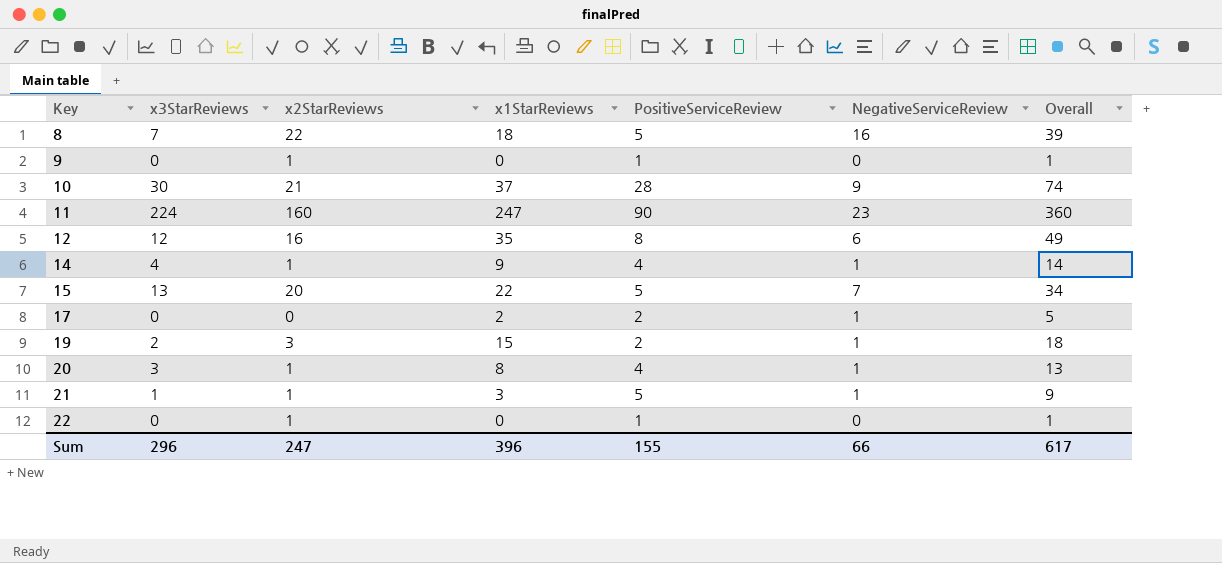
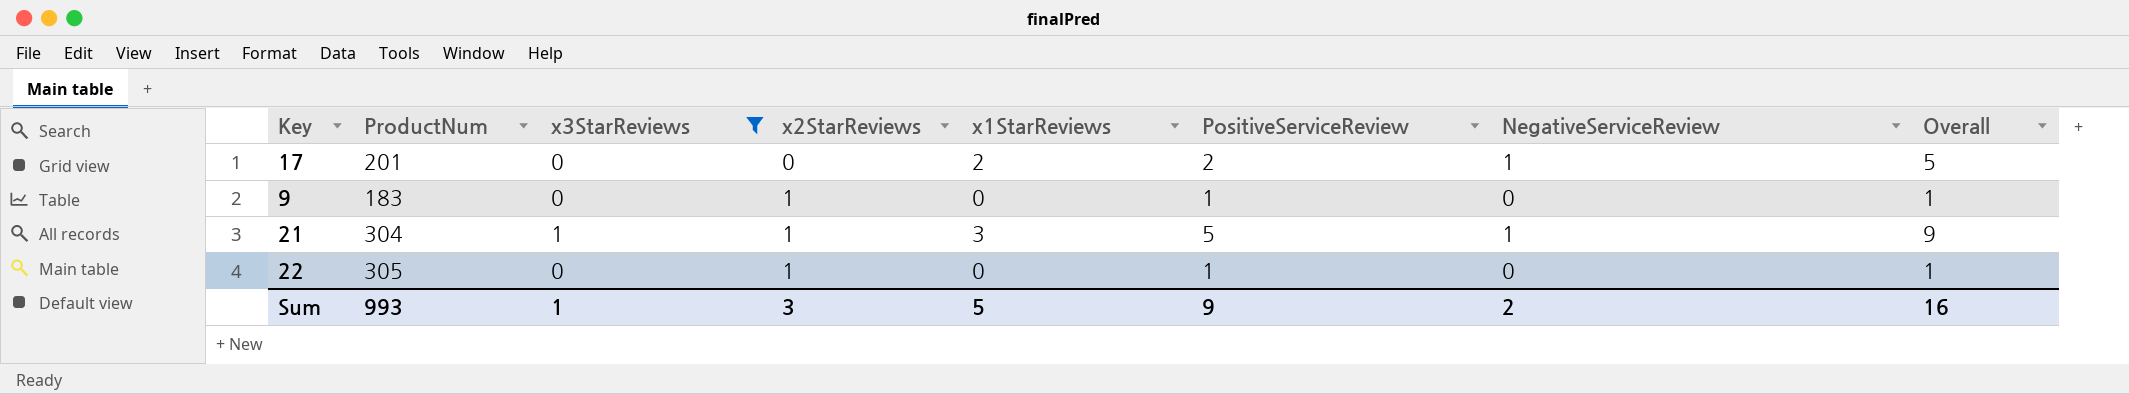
filter: none -> x3StarReviews <= 1
row order: Key ascending -> x2StarReviews ascending
column ProductNum | position: none -> 2
Sum | x3StarReviews: 296 -> 1
Sum | x2StarReviews: 247 -> 3
Sum | x1StarReviews: 396 -> 5
Sum | PositiveServiceReview: 155 -> 9
Sum | NegativeServiceReview: 66 -> 2
Sum | Overall: 617 -> 16

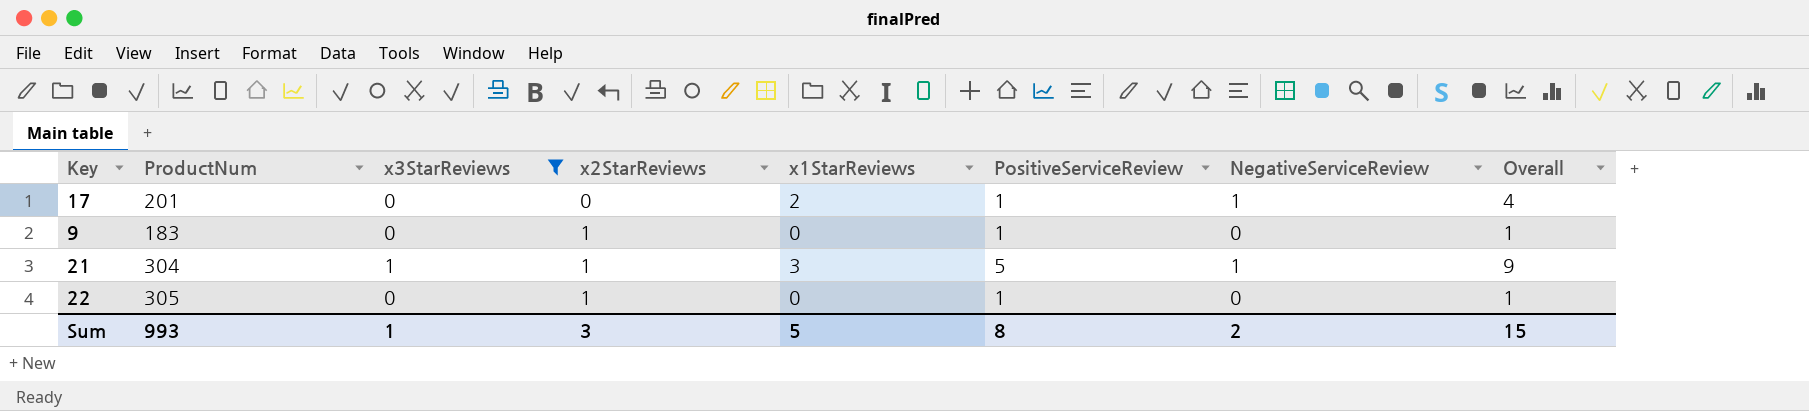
17 | PositiveServiceReview: 2 -> 1
17 | Overall: 5 -> 4
Sum | PositiveServiceReview: 9 -> 8
Sum | Overall: 16 -> 15

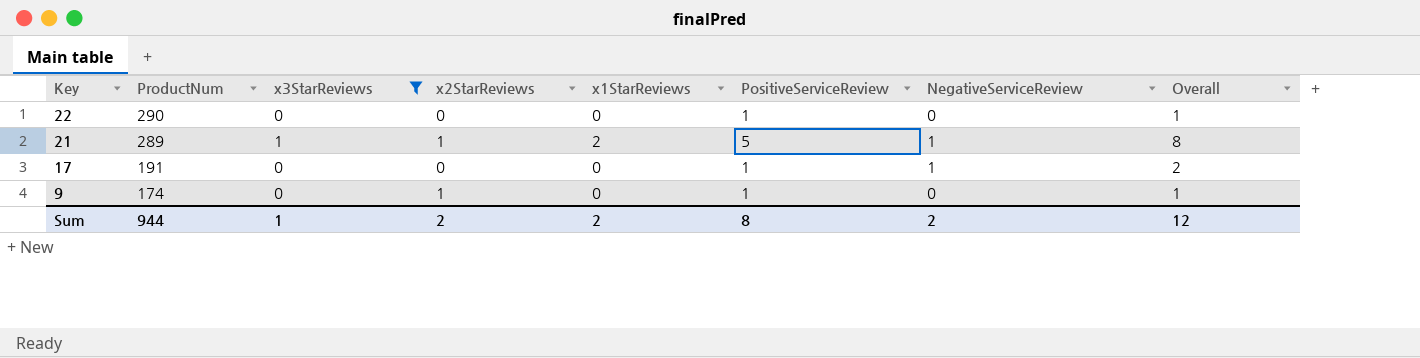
row order: x2StarReviews ascending -> Key descending
22 | ProductNum: 305 -> 290
22 | x2StarReviews: 1 -> 0
21 | ProductNum: 304 -> 289
21 | x1StarReviews: 3 -> 2
21 | Overall: 9 -> 8
17 | ProductNum: 201 -> 191
17 | x1StarReviews: 2 -> 0
17 | Overall: 4 -> 2
9 | ProductNum: 183 -> 174
Sum | ProductNum: 993 -> 944
Sum | x2StarReviews: 3 -> 2
Sum | x1StarReviews: 5 -> 2
Sum | Overall: 15 -> 12

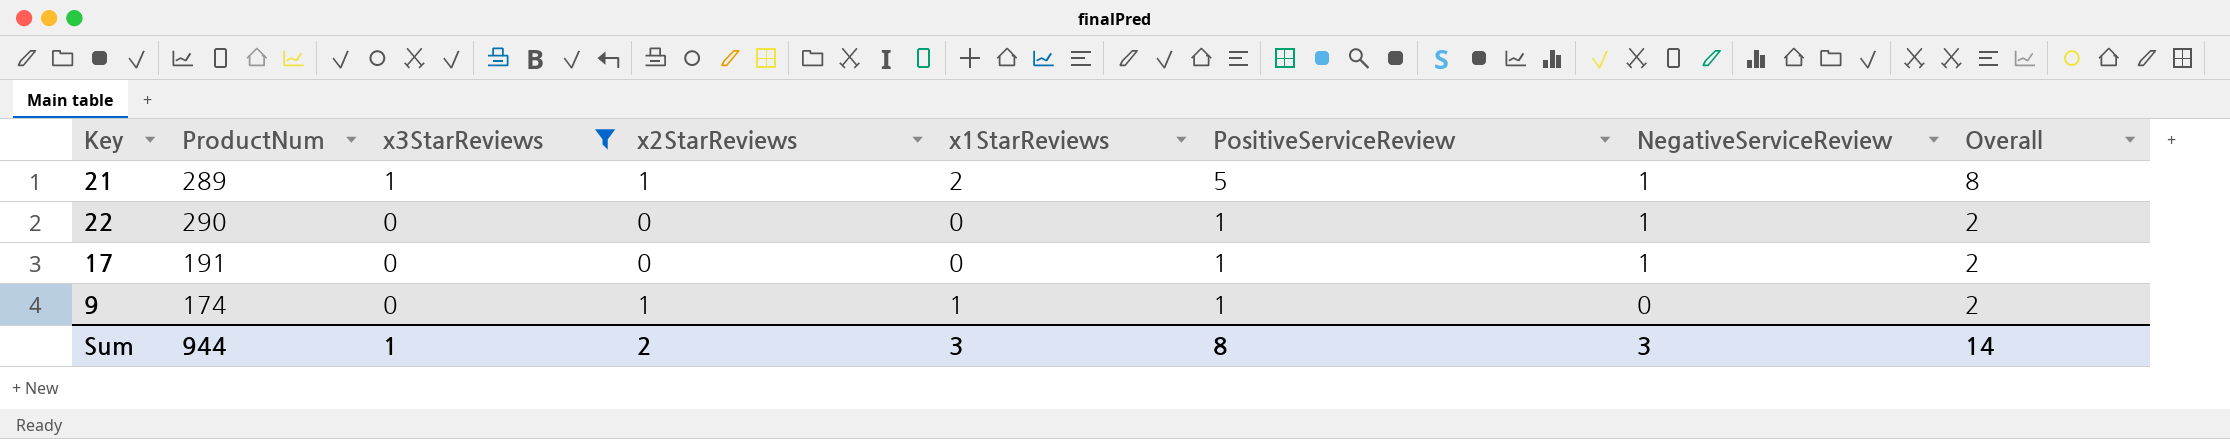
row order: Key descending -> x3StarReviews descending
22 | NegativeServiceReview: 0 -> 1
22 | Overall: 1 -> 2
9 | x1StarReviews: 0 -> 1
9 | Overall: 1 -> 2
Sum | x1StarReviews: 2 -> 3
Sum | NegativeServiceReview: 2 -> 3
Sum | Overall: 12 -> 14

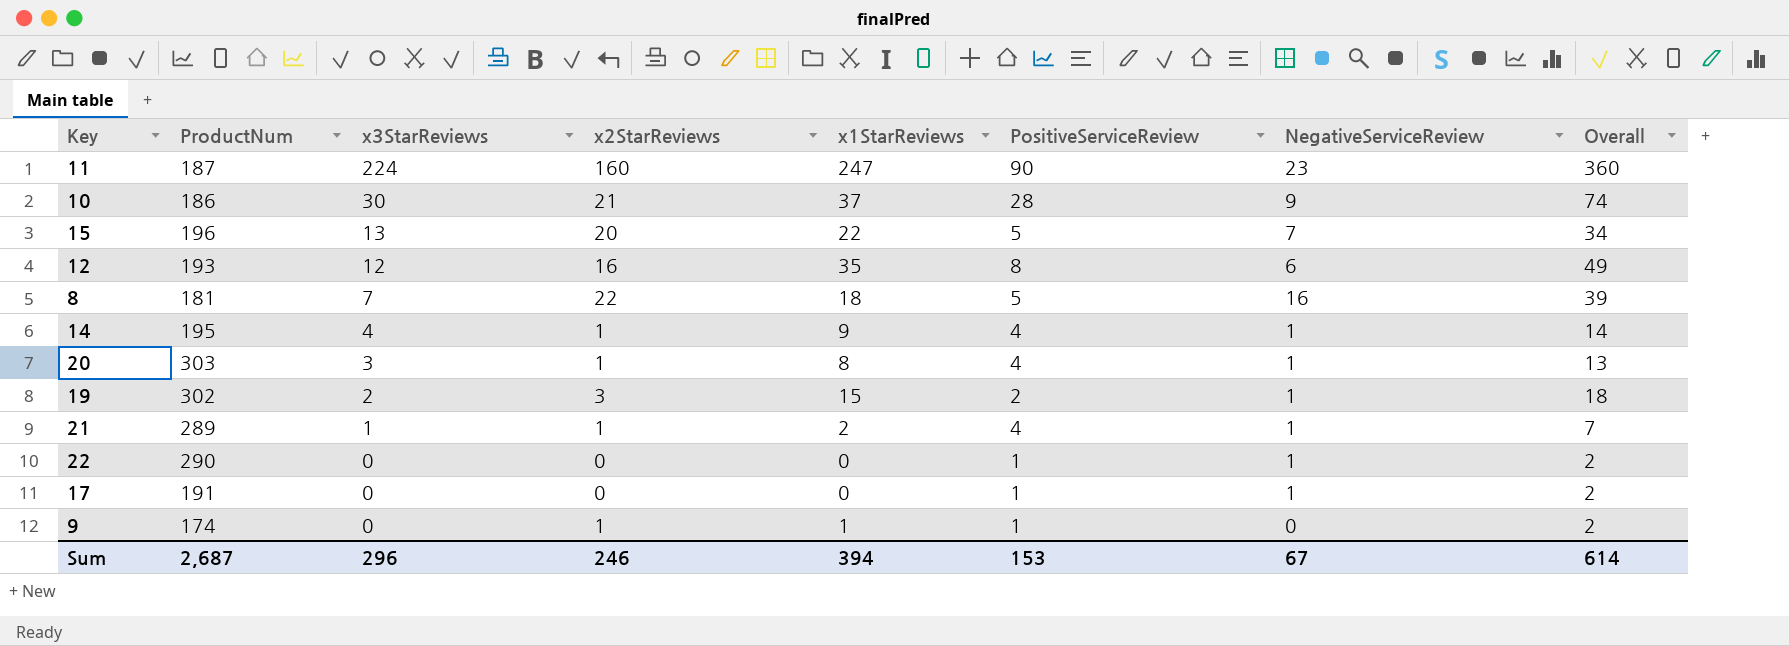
filter: x3StarReviews <= 1 -> none
21 | PositiveServiceReview: 5 -> 4
21 | Overall: 8 -> 7
Sum | ProductNum: 944 -> 2,687
Sum | x3StarReviews: 1 -> 296
Sum | x2StarReviews: 2 -> 246
Sum | x1StarReviews: 3 -> 394
Sum | PositiveServiceReview: 8 -> 153
Sum | NegativeServiceReview: 3 -> 67
Sum | Overall: 14 -> 614

